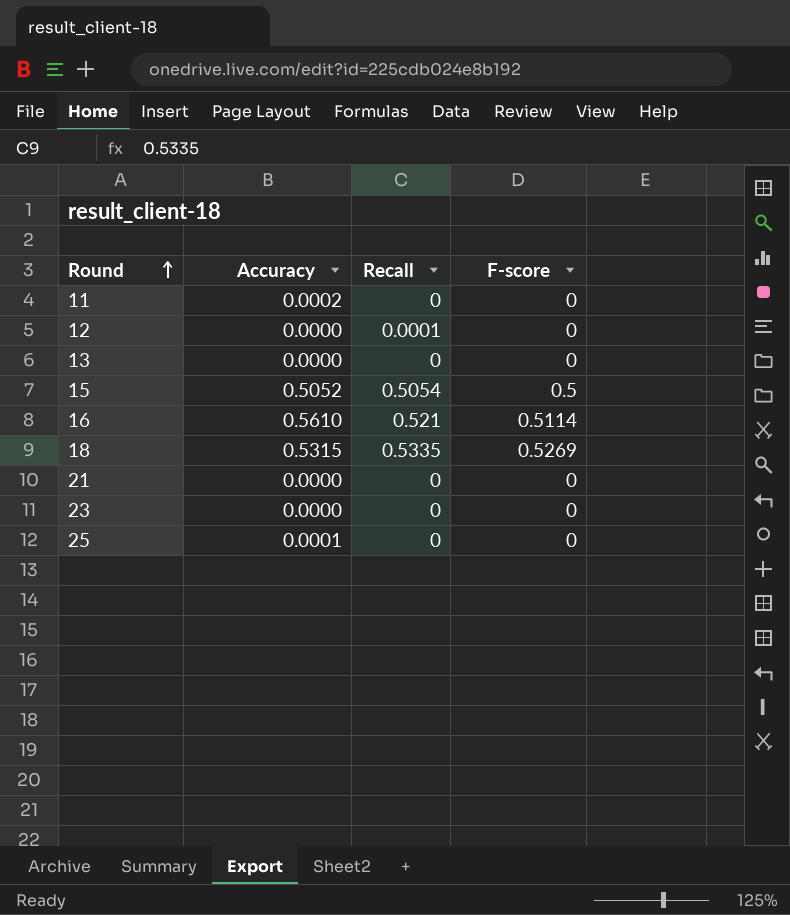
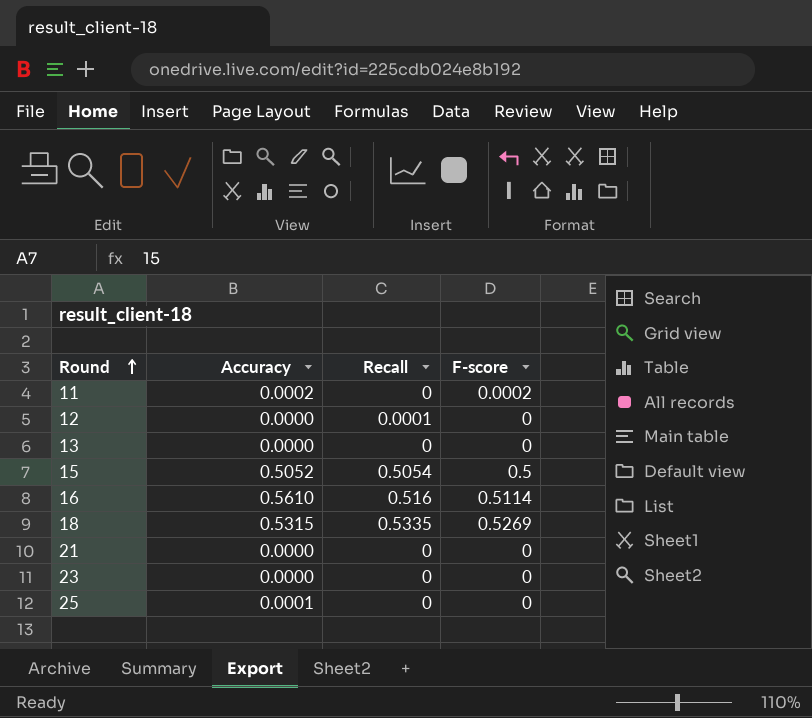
11 | F-score: 0 -> 0.0002
16 | Recall: 0.521 -> 0.516

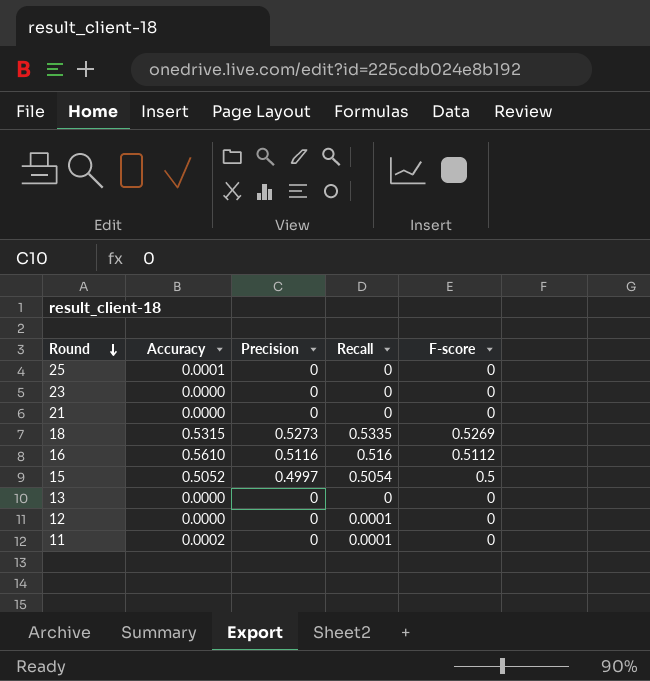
row order: Round ascending -> Round descending
column Precision | position: none -> 3
16 | F-score: 0.5114 -> 0.5112
11 | Recall: 0 -> 0.0001
11 | F-score: 0.0002 -> 0

